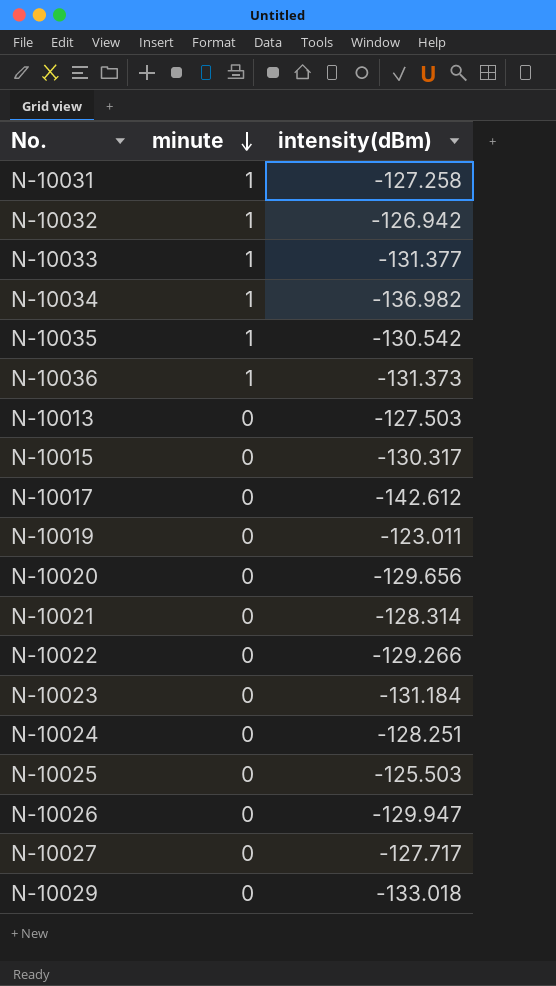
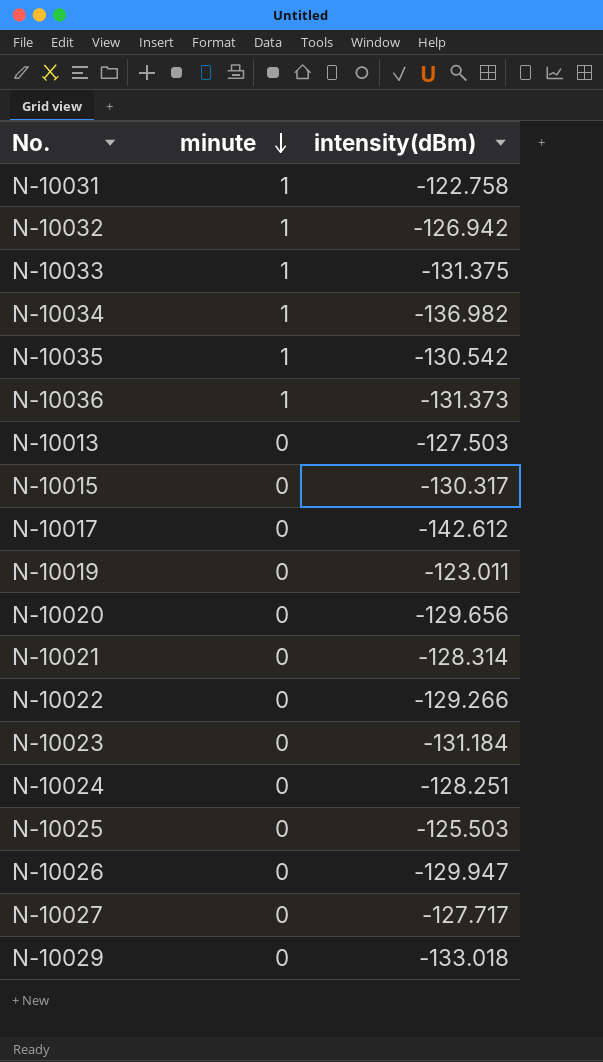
N-10031 | intensity(dBm): -127.258 -> -122.758
N-10033 | intensity(dBm): -131.377 -> -131.375

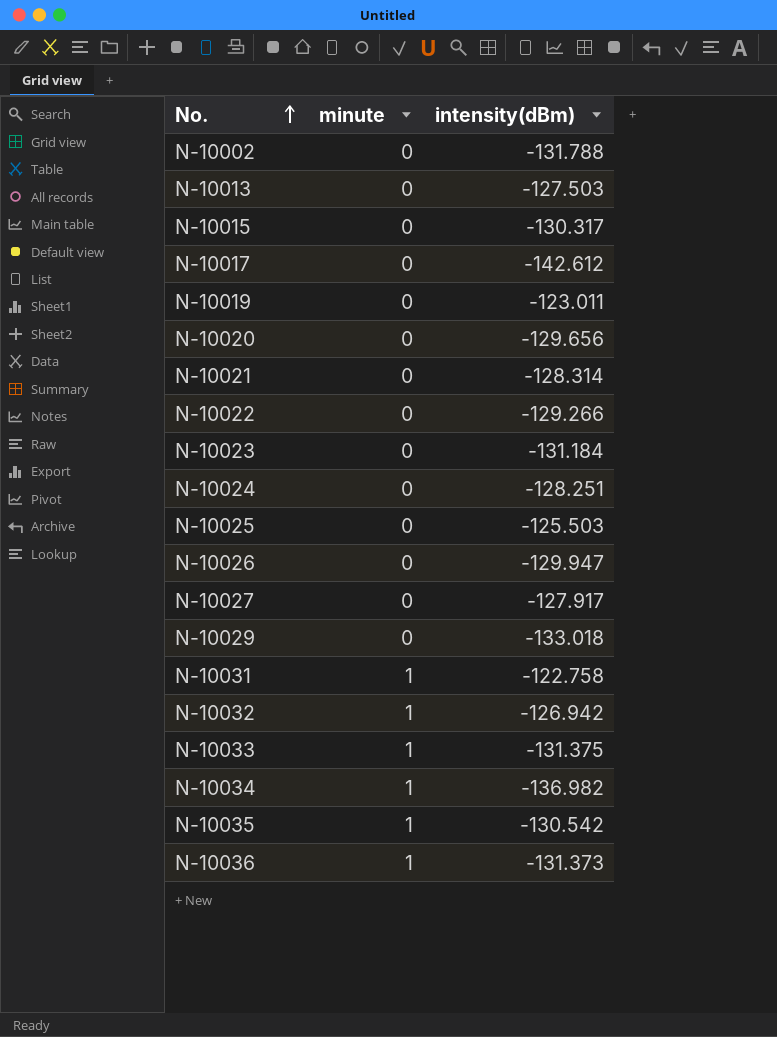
row order: minute descending -> No. ascending
row N-10002: none -> 0 | -131.788
N-10027 | intensity(dBm): -127.717 -> -127.917

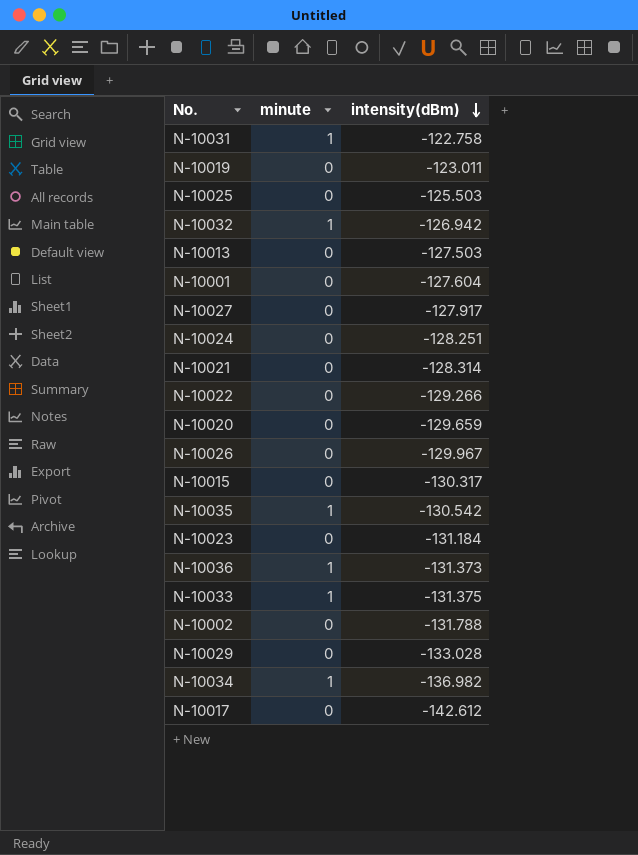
row order: No. ascending -> intensity(dBm) descending
row N-10001: none -> 0 | -127.604
N-10020 | intensity(dBm): -129.656 -> -129.659
N-10026 | intensity(dBm): -129.947 -> -129.967
N-10029 | intensity(dBm): -133.018 -> -133.028

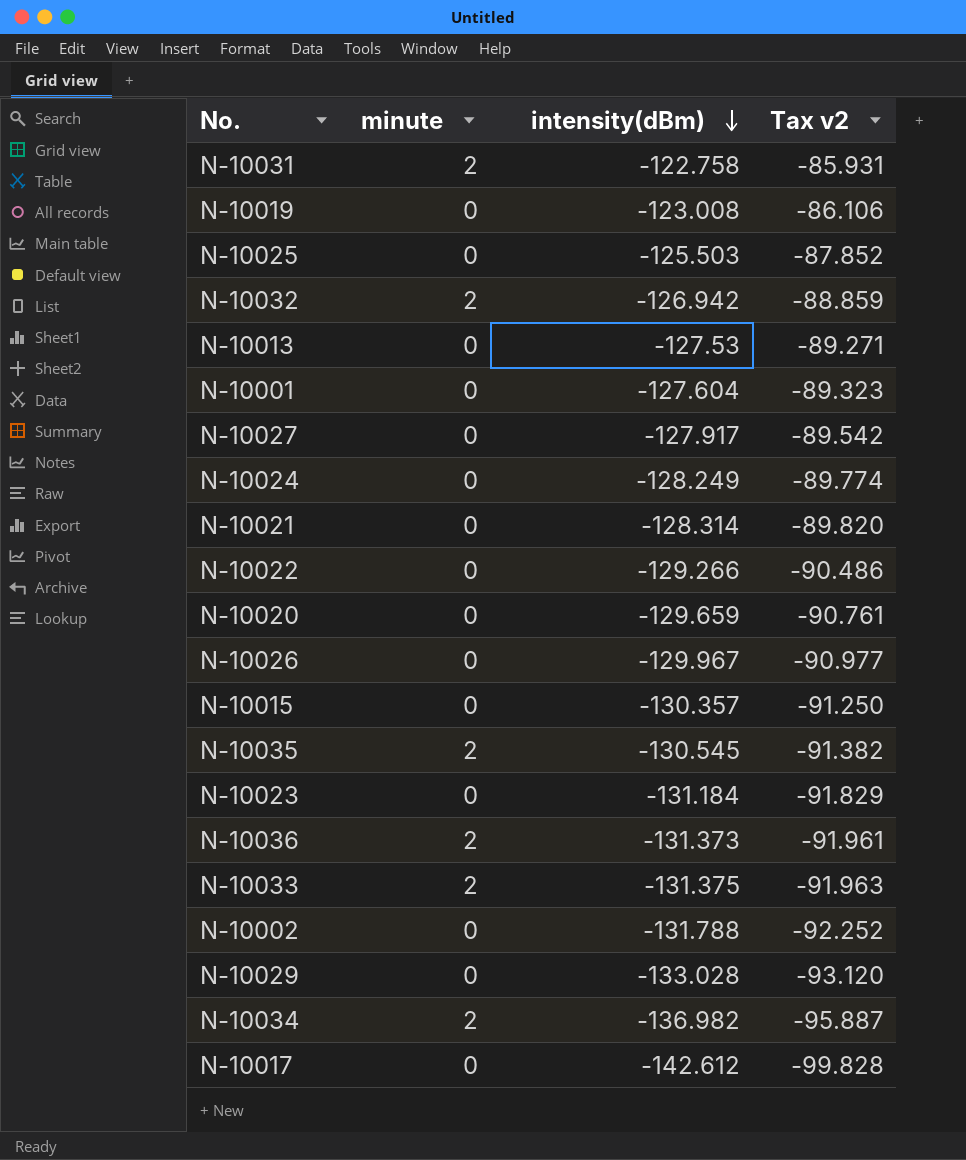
column Tax v2 | formula: none -> [intensity(dBm)] * 0.7
N-10031 | minute: 1 -> 2
N-10019 | intensity(dBm): -123.011 -> -123.008
N-10032 | minute: 1 -> 2
N-10013 | intensity(dBm): -127.503 -> -127.53
N-10024 | intensity(dBm): -128.251 -> -128.249
N-10015 | intensity(dBm): -130.317 -> -130.357
N-10035 | minute: 1 -> 2
N-10035 | intensity(dBm): -130.542 -> -130.545
N-10036 | minute: 1 -> 2
N-10033 | minute: 1 -> 2
N-10034 | minute: 1 -> 2

